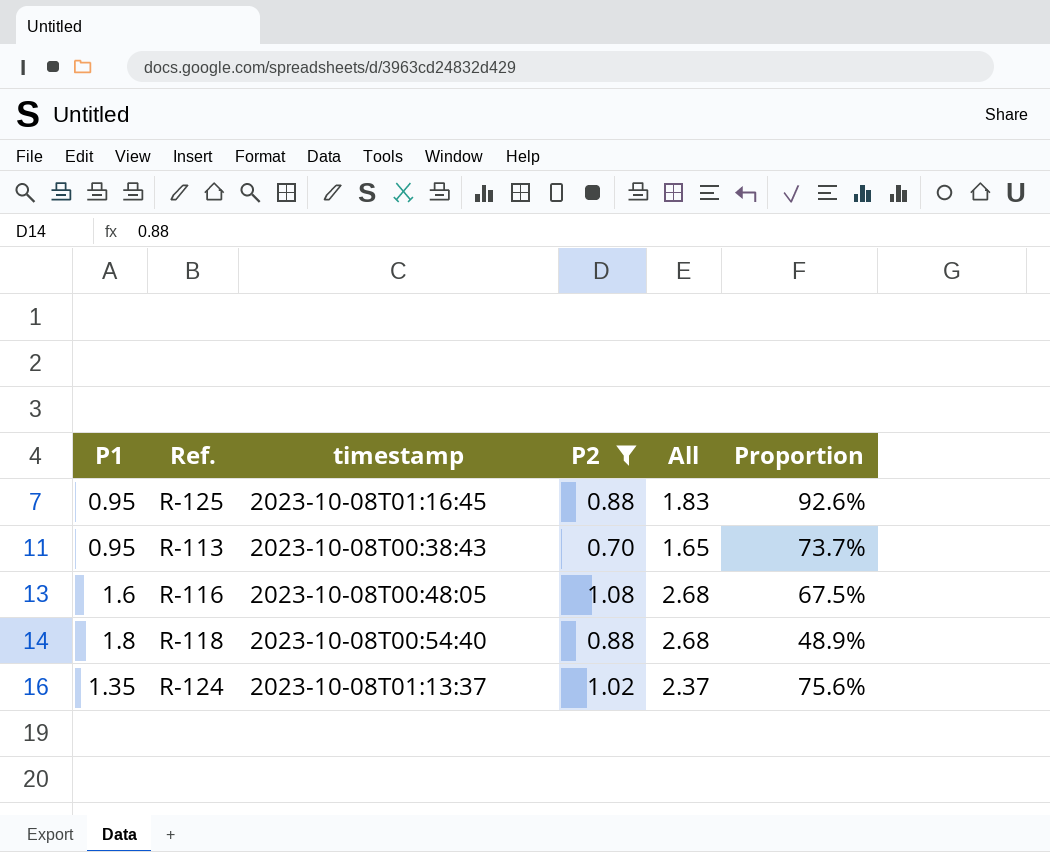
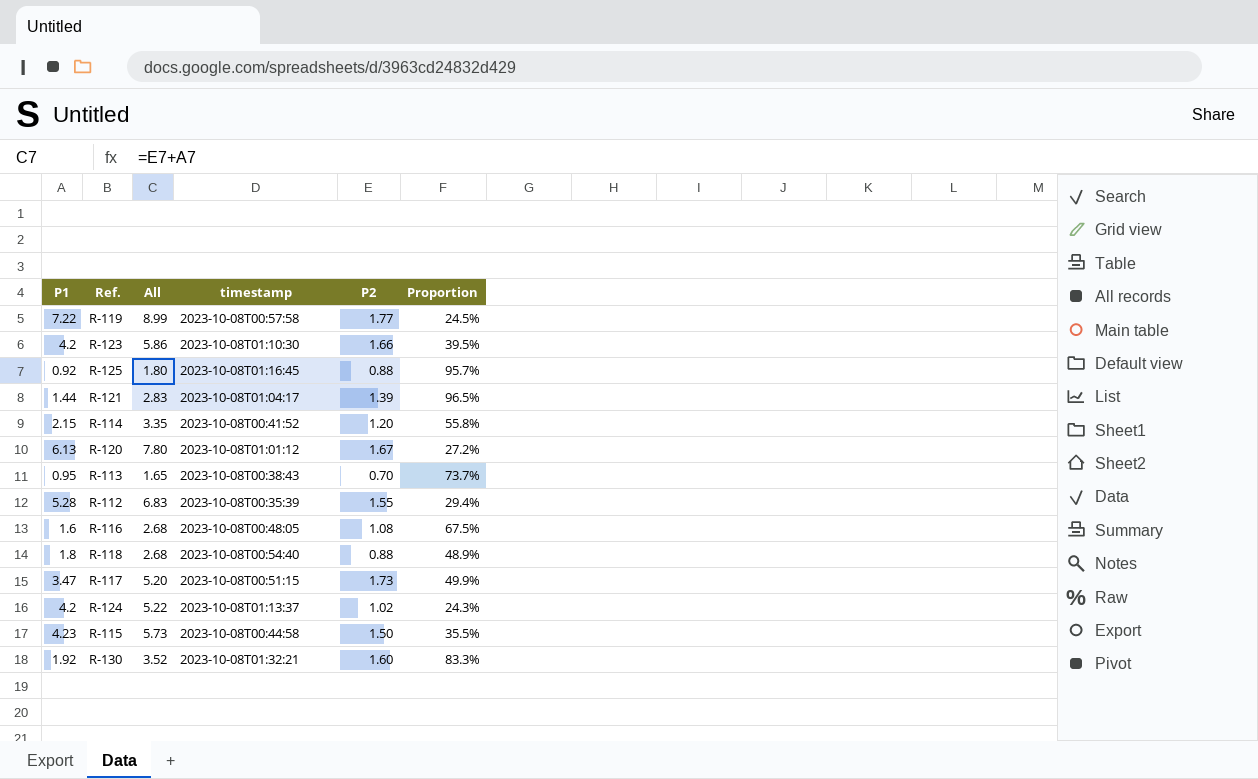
filter: P2 <= 1.08 -> none
column All | position: 5 -> 3
R-125 | P1: 0.95 -> 0.92
R-125 | All: 1.83 -> 1.80
R-125 | Proportion: 92.6% -> 95.7%
R-124 | P1: 1.35 -> 4.2
R-124 | All: 2.37 -> 5.22
R-124 | Proportion: 75.6% -> 24.3%

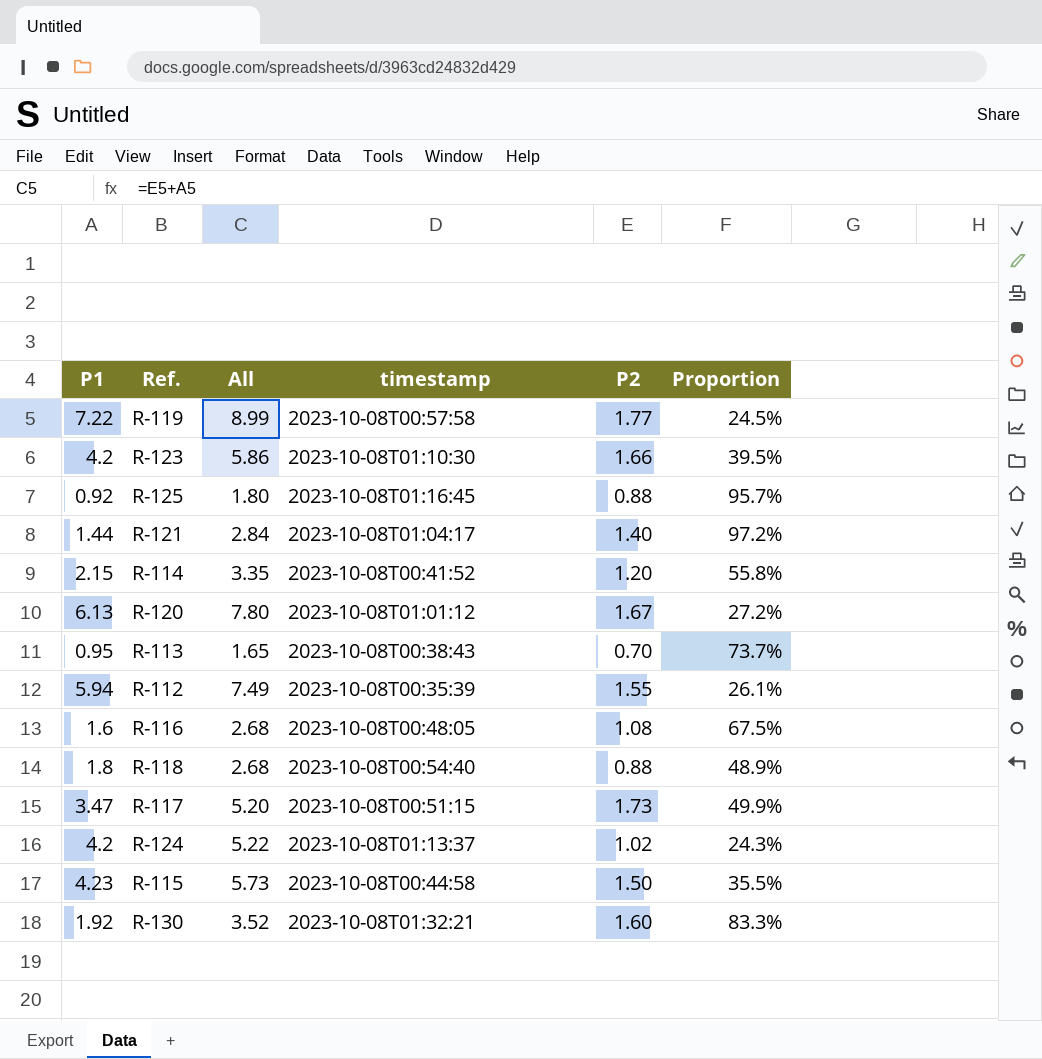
R-121 | All: 2.83 -> 2.84
R-121 | P2: 1.39 -> 1.40
R-121 | Proportion: 96.5% -> 97.2%
R-112 | P1: 5.28 -> 5.94
R-112 | All: 6.83 -> 7.49
R-112 | Proportion: 29.4% -> 26.1%

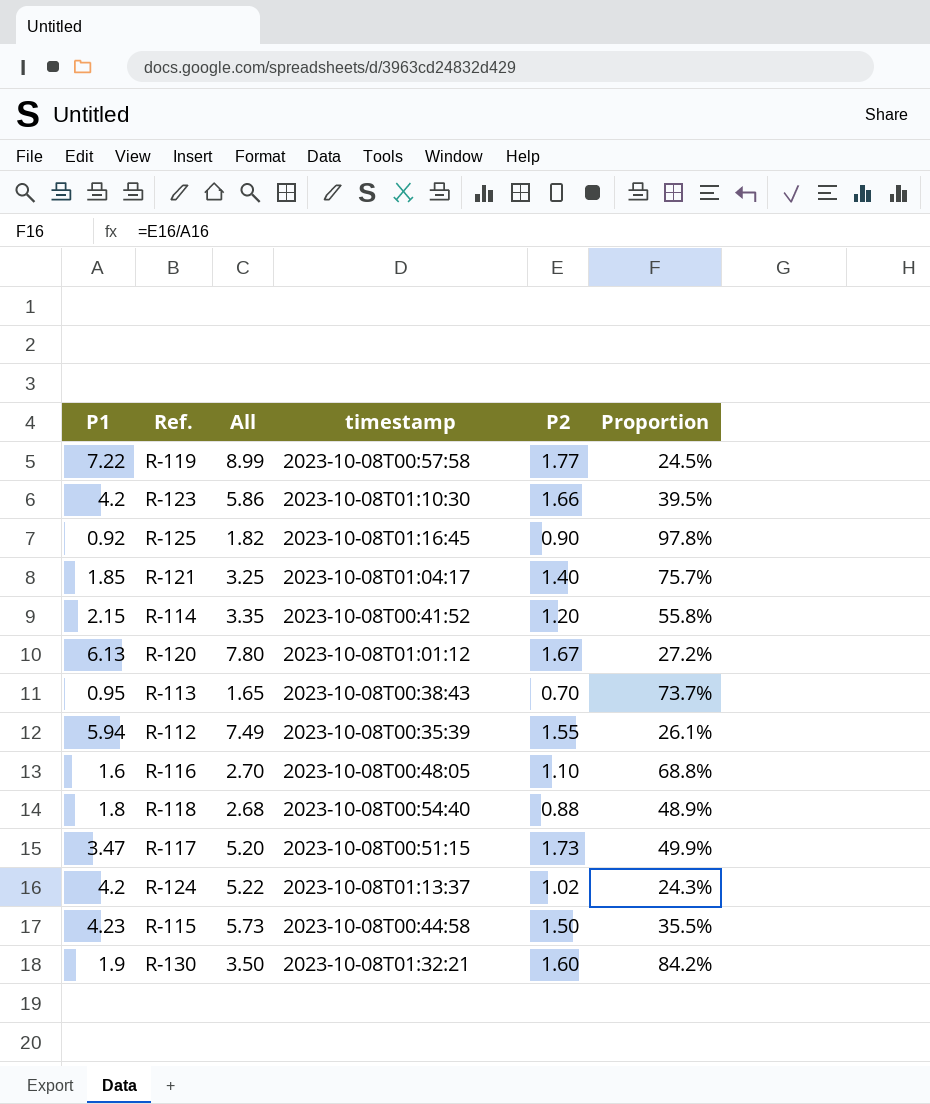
R-125 | All: 1.80 -> 1.82
R-125 | P2: 0.88 -> 0.90
R-125 | Proportion: 95.7% -> 97.8%
R-121 | P1: 1.44 -> 1.85
R-121 | All: 2.84 -> 3.25
R-121 | Proportion: 97.2% -> 75.7%
R-116 | All: 2.68 -> 2.70
R-116 | P2: 1.08 -> 1.10
R-116 | Proportion: 67.5% -> 68.8%
R-130 | P1: 1.92 -> 1.9
R-130 | All: 3.52 -> 3.50
R-130 | Proportion: 83.3% -> 84.2%

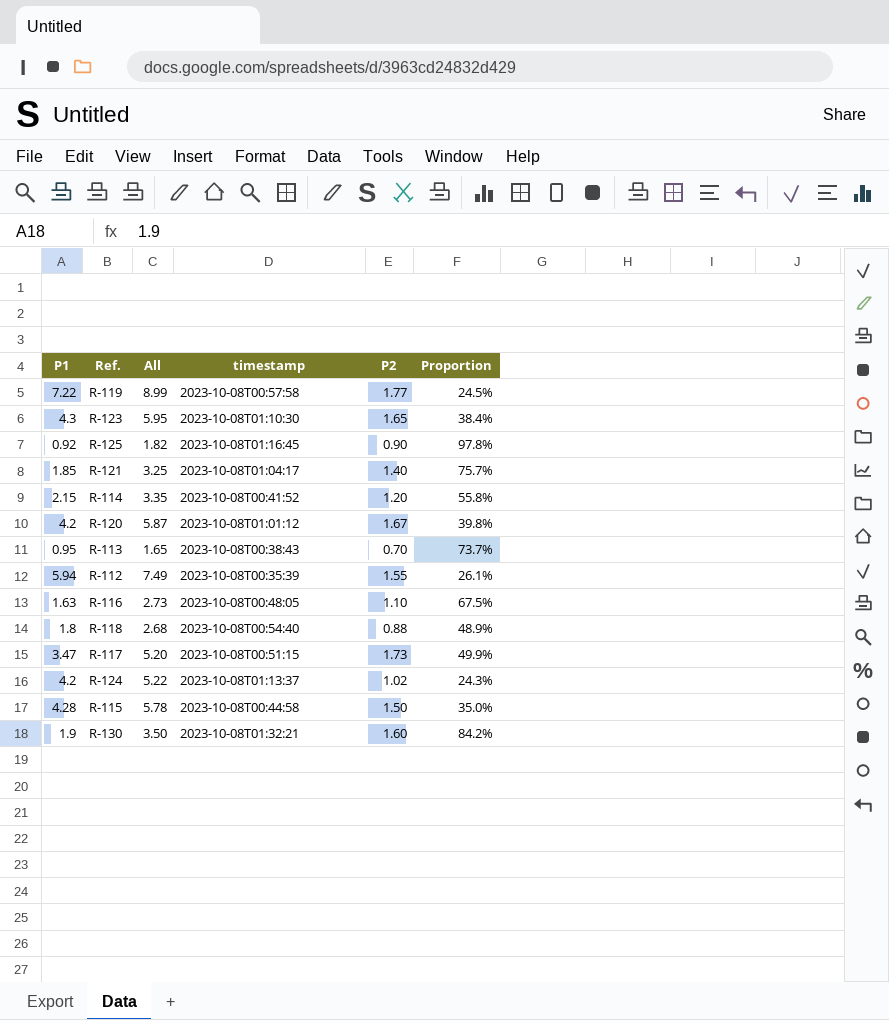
R-123 | P1: 4.2 -> 4.3
R-123 | All: 5.86 -> 5.95
R-123 | P2: 1.66 -> 1.65
R-123 | Proportion: 39.5% -> 38.4%
R-120 | P1: 6.13 -> 4.2
R-120 | All: 7.80 -> 5.87
R-120 | Proportion: 27.2% -> 39.8%
R-116 | P1: 1.6 -> 1.63
R-116 | All: 2.70 -> 2.73
R-116 | Proportion: 68.8% -> 67.5%
R-115 | P1: 4.23 -> 4.28
R-115 | All: 5.73 -> 5.78
R-115 | Proportion: 35.5% -> 35.0%

